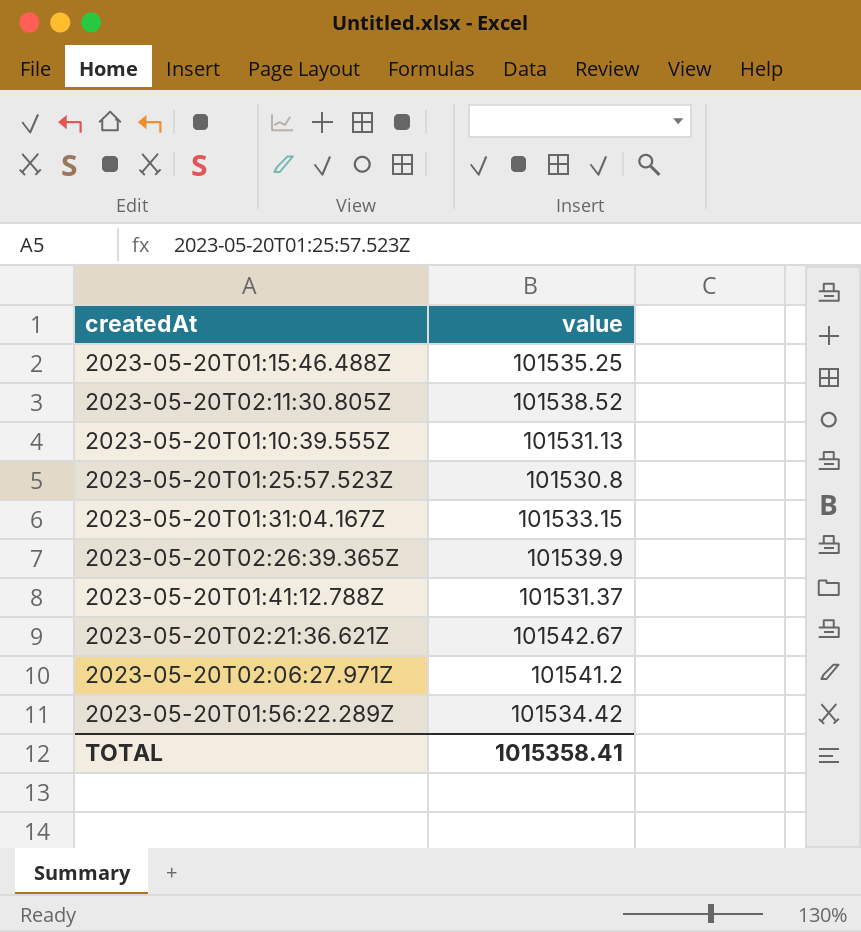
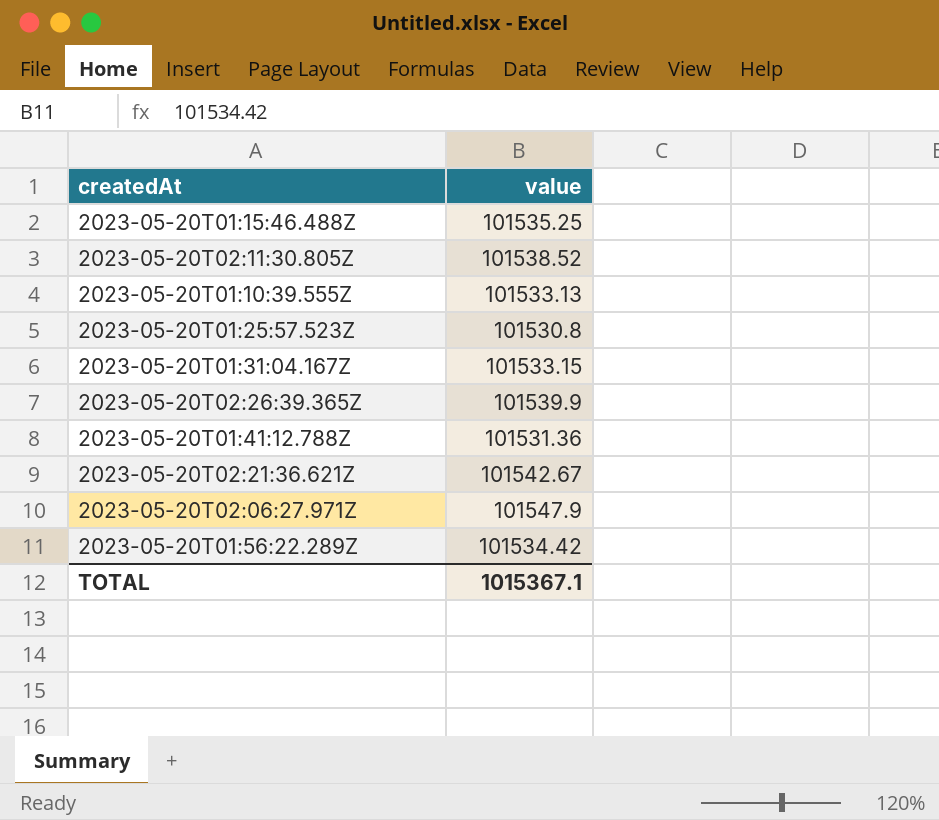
2023-05-20T01:10:39.555Z | value: 101531.13 -> 101533.13
2023-05-20T01:41:12.788Z | value: 101531.37 -> 101531.36
2023-05-20T02:06:27.971Z | value: 101541.2 -> 101547.9
TOTAL | value: 1015358.41 -> 1015367.1

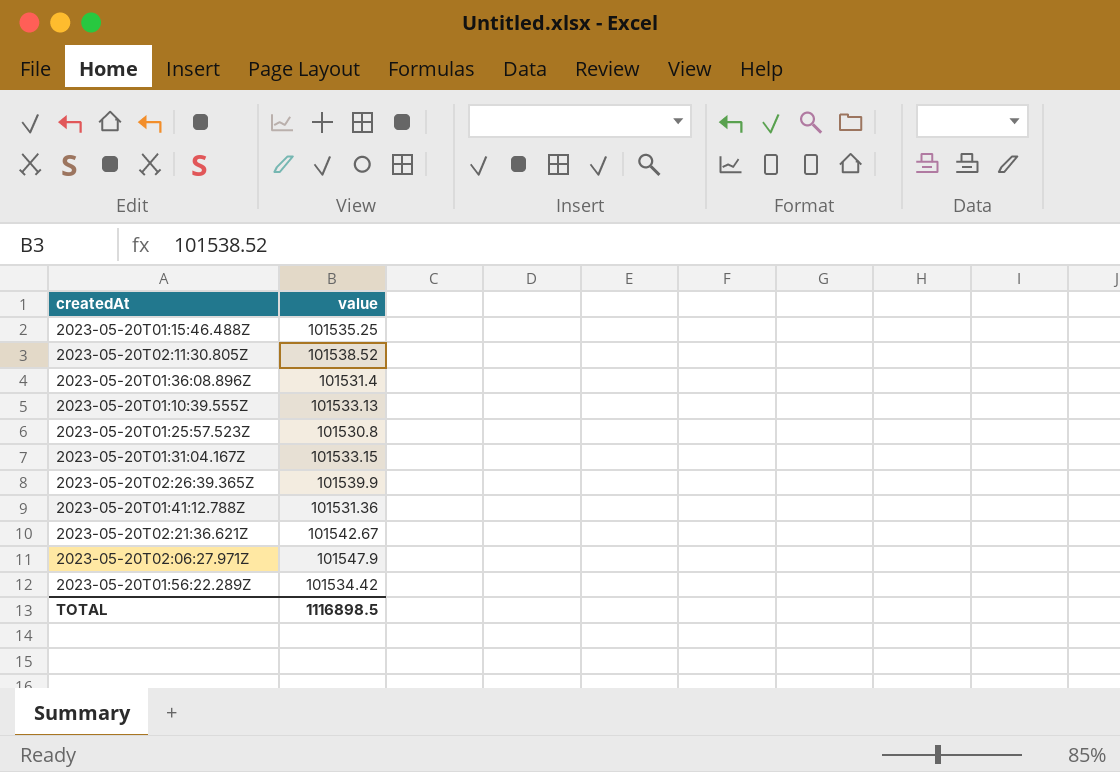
row 2023-05-20T01:36:08.896Z: none -> 101531.4
TOTAL | value: 1015367.1 -> 1116898.5

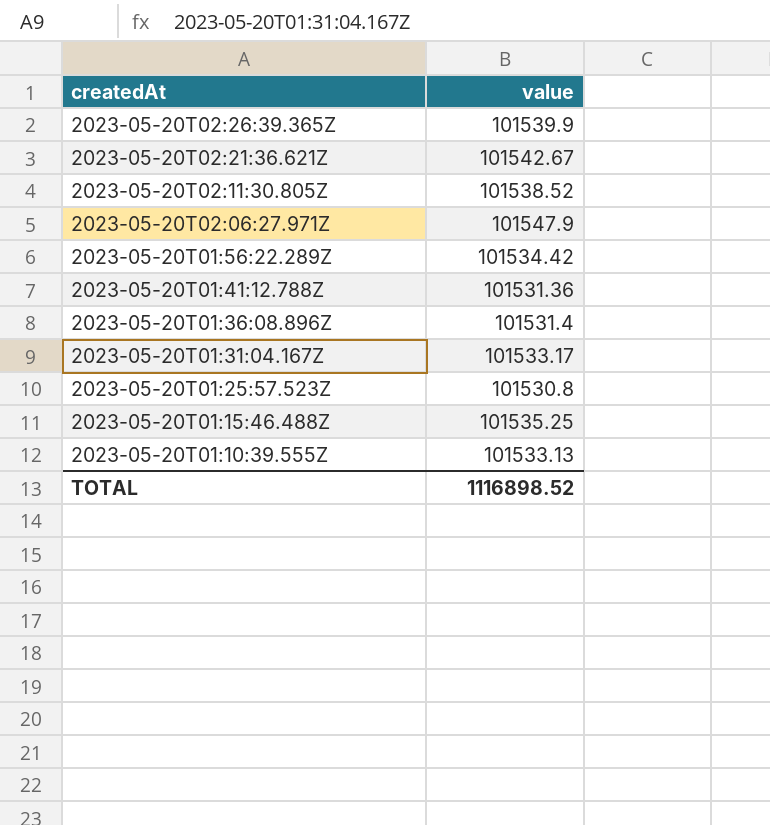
row order: none -> createdAt descending
2023-05-20T01:31:04.167Z | value: 101533.15 -> 101533.17
TOTAL | value: 1116898.5 -> 1116898.52

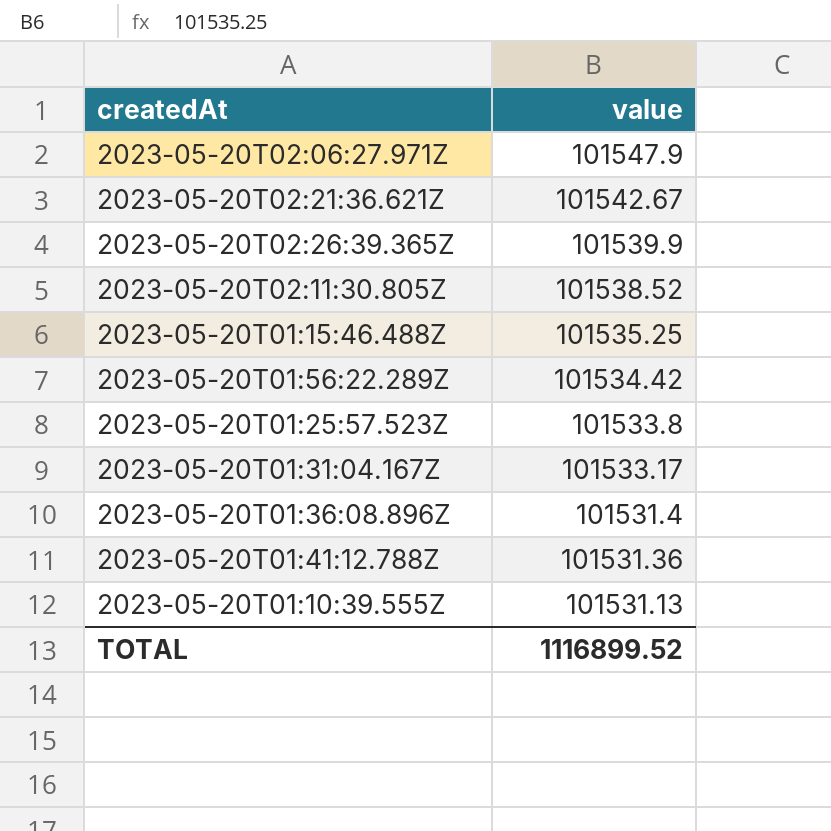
row order: createdAt descending -> value descending
2023-05-20T01:25:57.523Z | value: 101530.8 -> 101533.8
2023-05-20T01:10:39.555Z | value: 101533.13 -> 101531.13
TOTAL | value: 1116898.52 -> 1116899.52

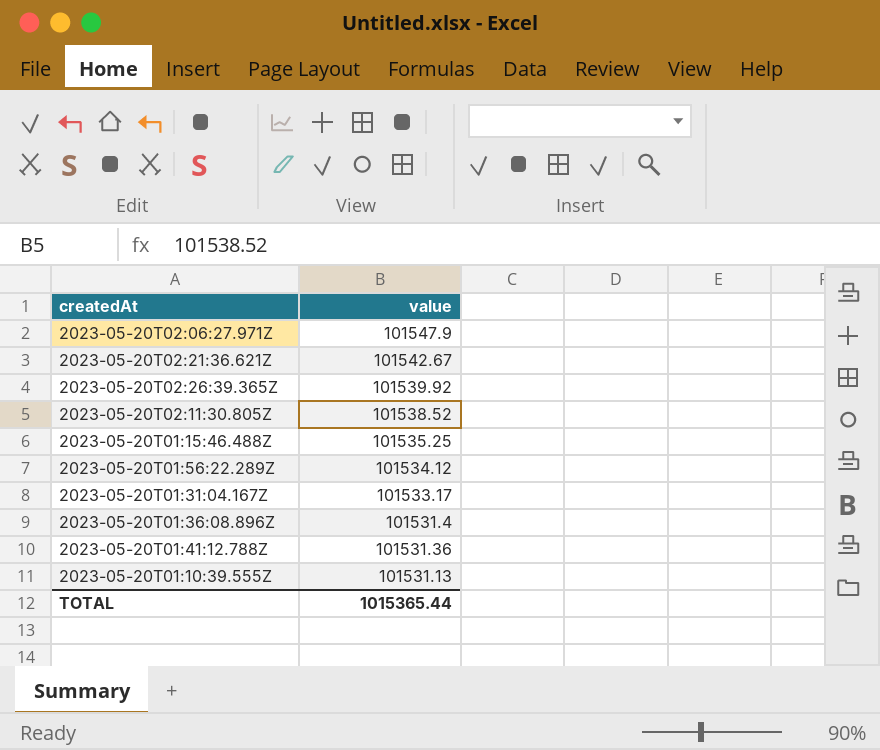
row 2023-05-20T01:25:57.523Z: 101533.8 -> none
2023-05-20T02:26:39.365Z | value: 101539.9 -> 101539.92
2023-05-20T01:56:22.289Z | value: 101534.42 -> 101534.12
TOTAL | value: 1116899.52 -> 1015365.44

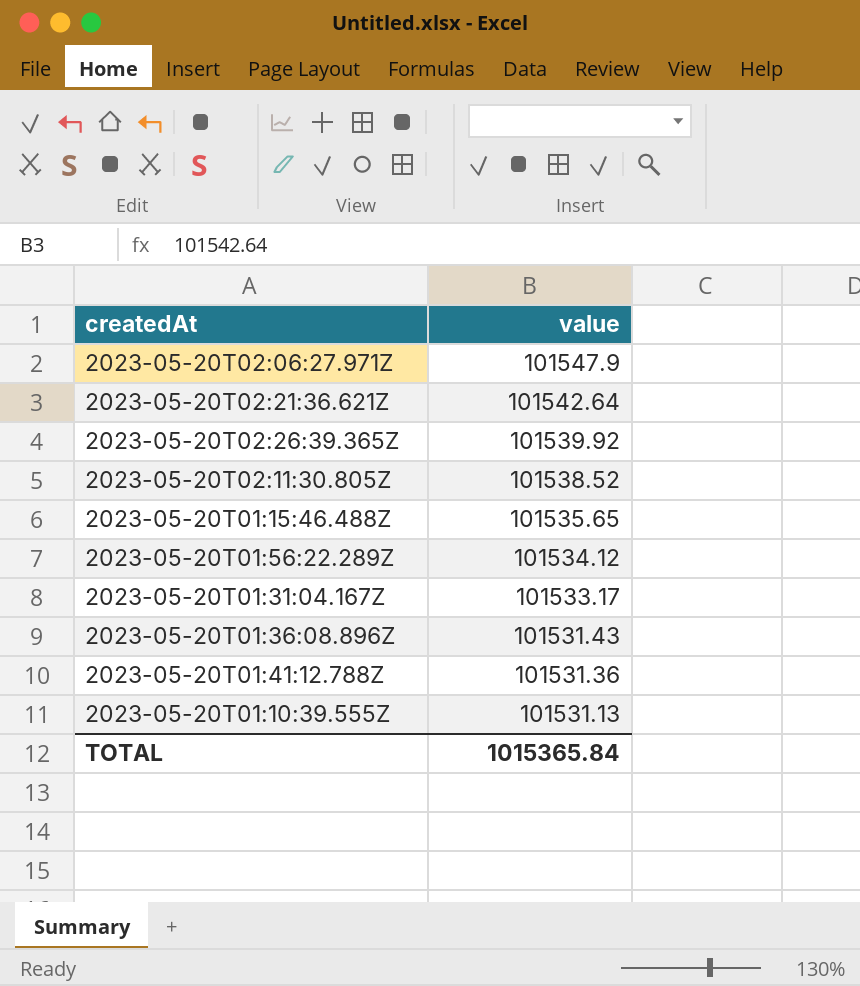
2023-05-20T02:21:36.621Z | value: 101542.67 -> 101542.64
2023-05-20T01:15:46.488Z | value: 101535.25 -> 101535.65
2023-05-20T01:36:08.896Z | value: 101531.4 -> 101531.43
TOTAL | value: 1015365.44 -> 1015365.84

